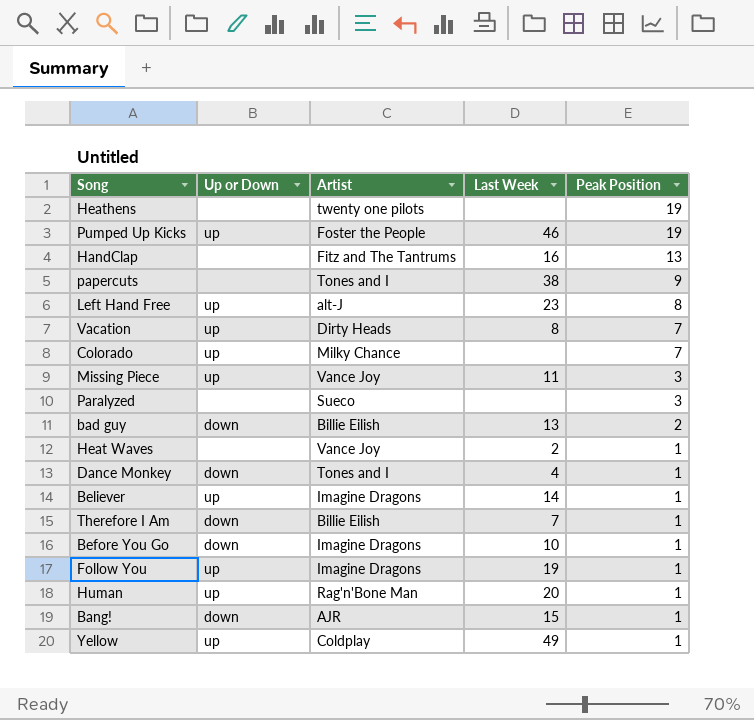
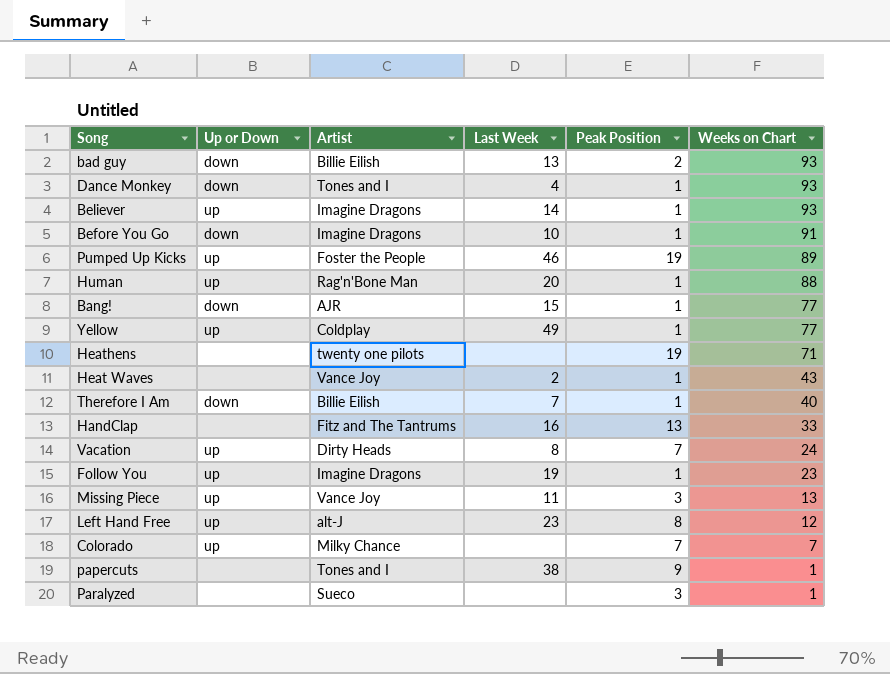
row order: Peak Position descending -> Weeks on Chart descending
column Weeks on Chart | position: none -> 6

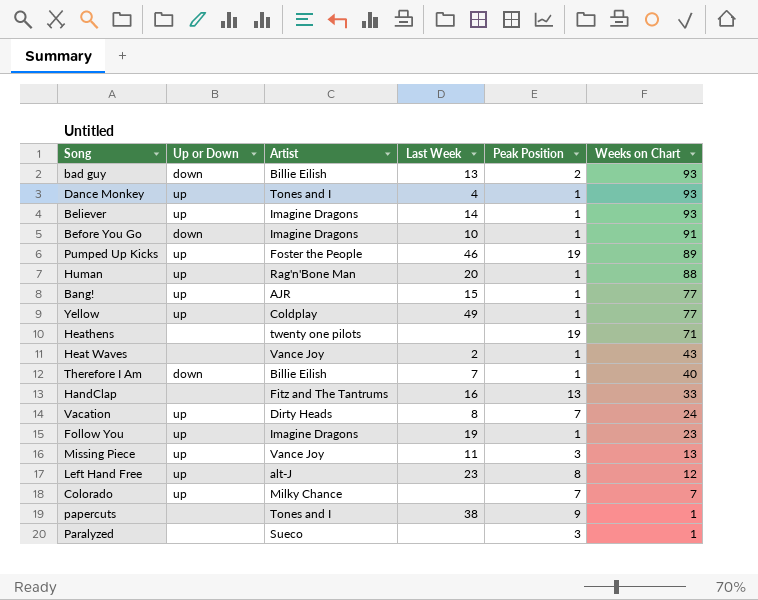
Dance Monkey | Up or Down: down -> up
Bang! | Up or Down: down -> up

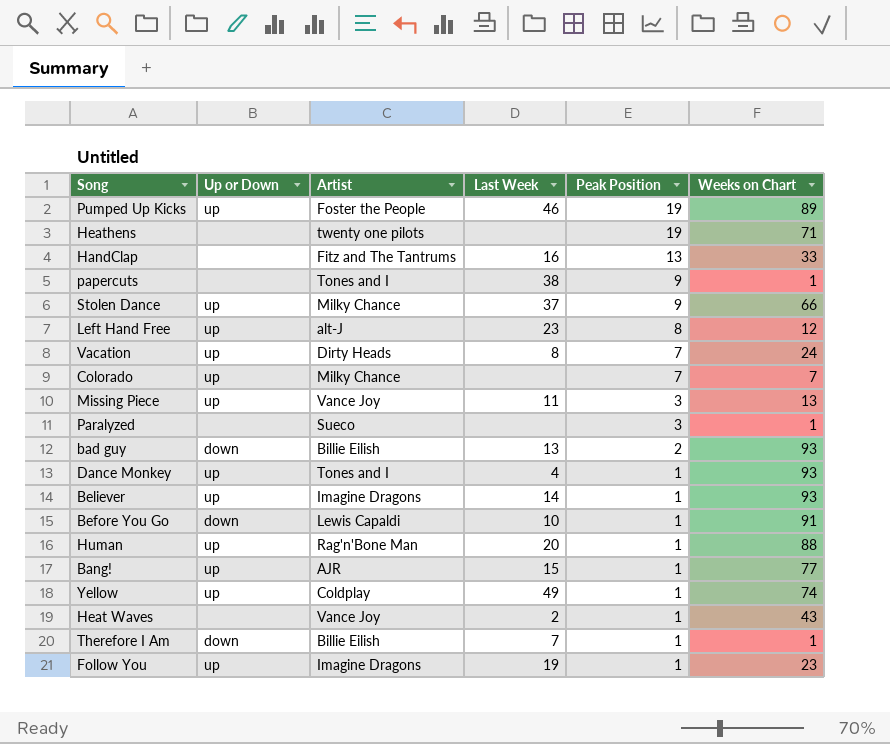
row order: Weeks on Chart descending -> Peak Position descending
row Stolen Dance: none -> up | Milky Chance | 37 | 9 | 66
Before You Go | Artist: Imagine Dragons -> Lewis Capaldi
Yellow | Weeks on Chart: 77 -> 74
Therefore I Am | Weeks on Chart: 40 -> 1

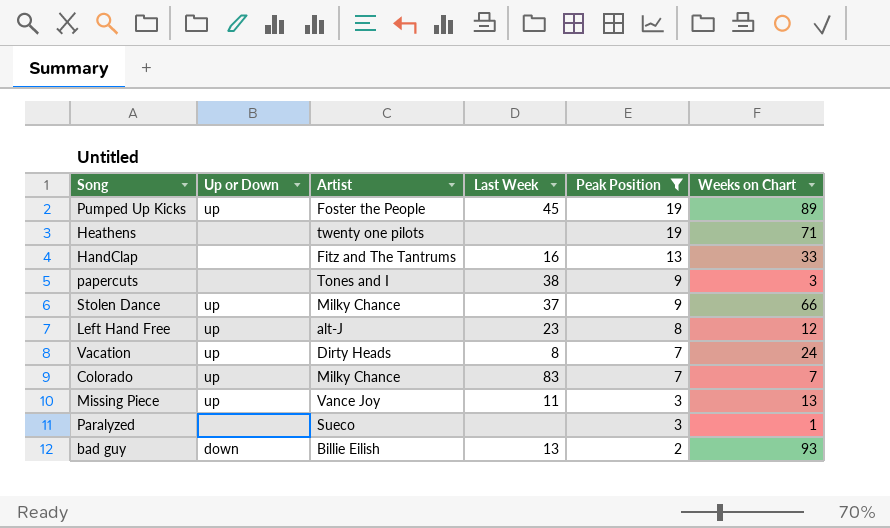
filter: none -> Peak Position != 1
Pumped Up Kicks | Last Week: 46 -> 45
papercuts | Weeks on Chart: 1 -> 3
Colorado | Last Week: none -> 83

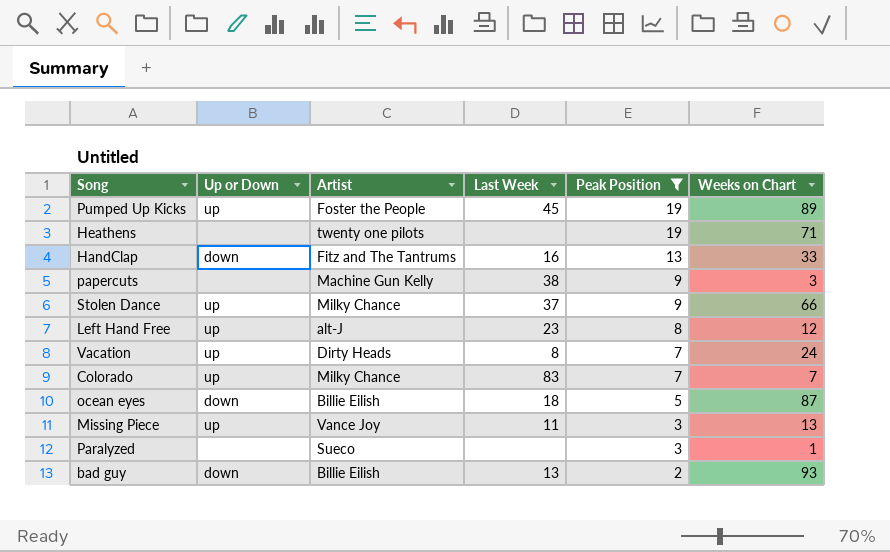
HandClap | Up or Down: none -> down
papercuts | Artist: Tones and I -> Machine Gun Kelly
row ocean eyes: none -> down | Billie Eilish | 18 | 5 | 87

